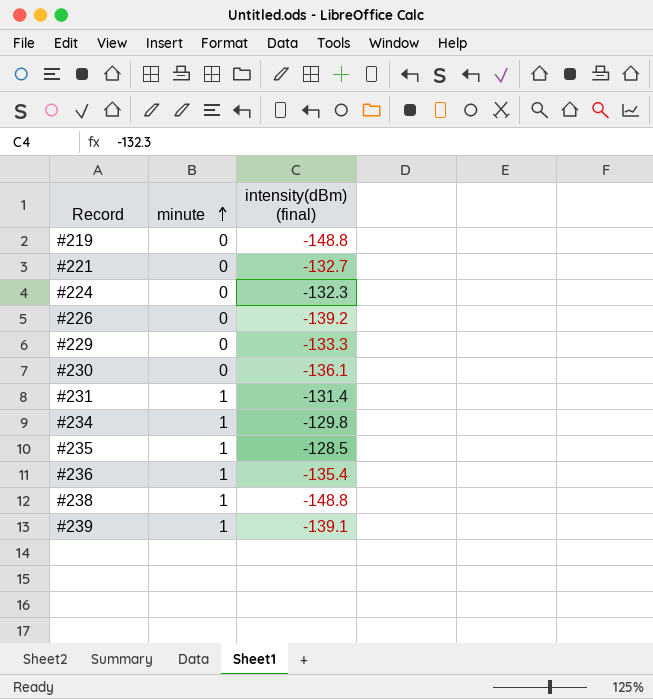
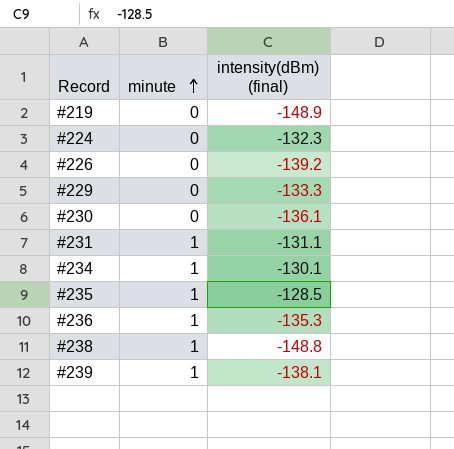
row #221: 0 | -132.7 -> none
#219 | intensity(dBm) (final): -148.8 -> -148.9
#231 | intensity(dBm) (final): -131.4 -> -131.1
#234 | intensity(dBm) (final): -129.8 -> -130.1
#236 | intensity(dBm) (final): -135.4 -> -135.3
#239 | intensity(dBm) (final): -139.1 -> -138.1

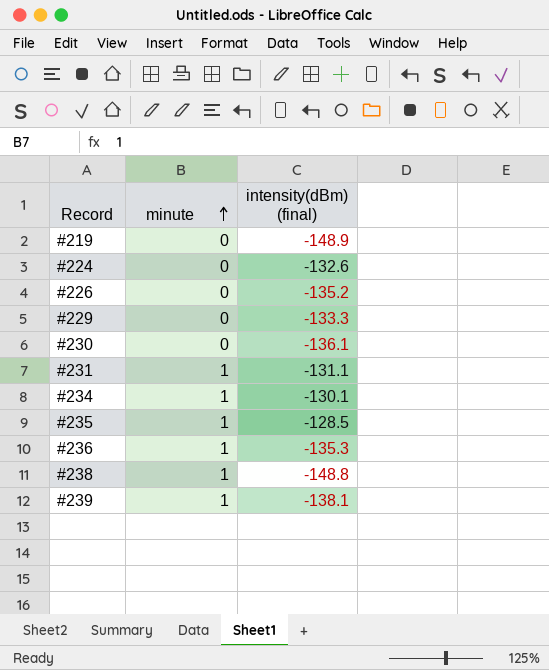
#224 | intensity(dBm) (final): -132.3 -> -132.6
#226 | intensity(dBm) (final): -139.2 -> -135.2

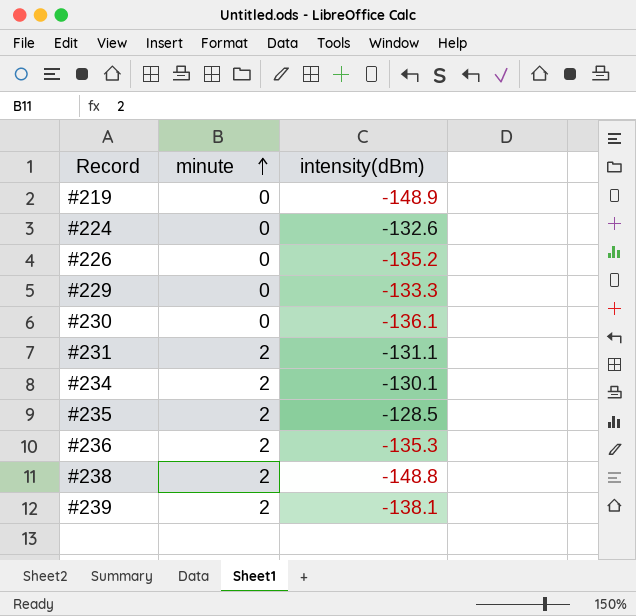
column name: intensity(dBm) (final) -> intensity(dBm)
#231 | minute: 1 -> 2
#234 | minute: 1 -> 2
#235 | minute: 1 -> 2
#236 | minute: 1 -> 2
#238 | minute: 1 -> 2
#239 | minute: 1 -> 2

